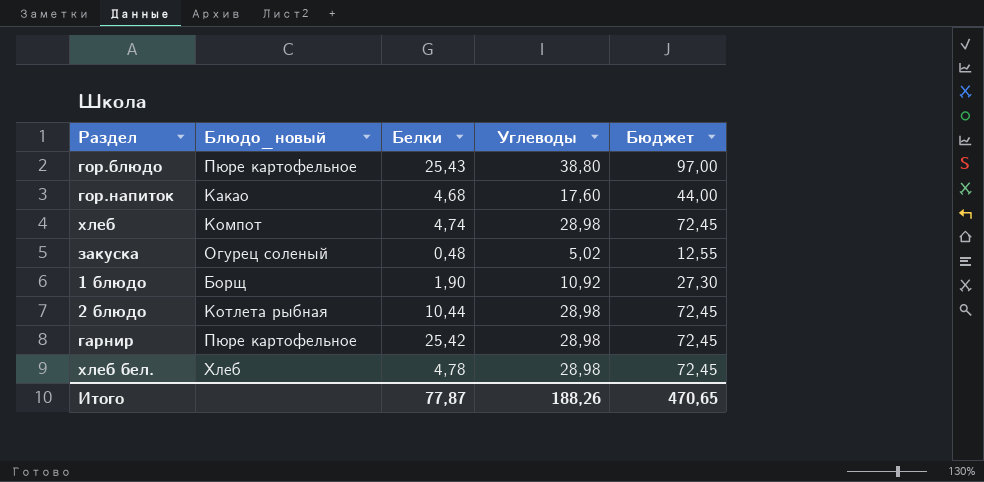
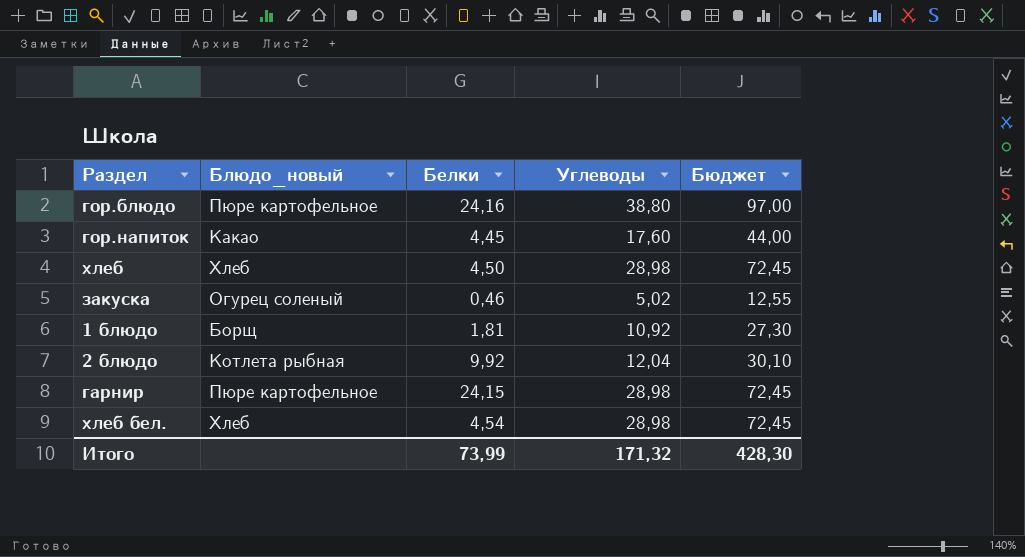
гор.блюдо | Белки: 25,43 -> 24,16
гор.напиток | Белки: 4,68 -> 4,45
хлеб | Блюдо_новый: Компот -> Хлеб
хлеб | Белки: 4,74 -> 4,50
закуска | Белки: 0,48 -> 0,46
1 блюдо | Белки: 1,90 -> 1,81
2 блюдо | Белки: 10,44 -> 9,92
2 блюдо | Углеводы: 28,98 -> 12,04
2 блюдо | Бюджет: 72,45 -> 30,10
гарнир | Белки: 25,42 -> 24,15
хлеб бел. | Белки: 4,78 -> 4,54
Итого | Белки: 77,87 -> 73,99
Итого | Углеводы: 188,26 -> 171,32
Итого | Бюджет: 470,65 -> 428,30

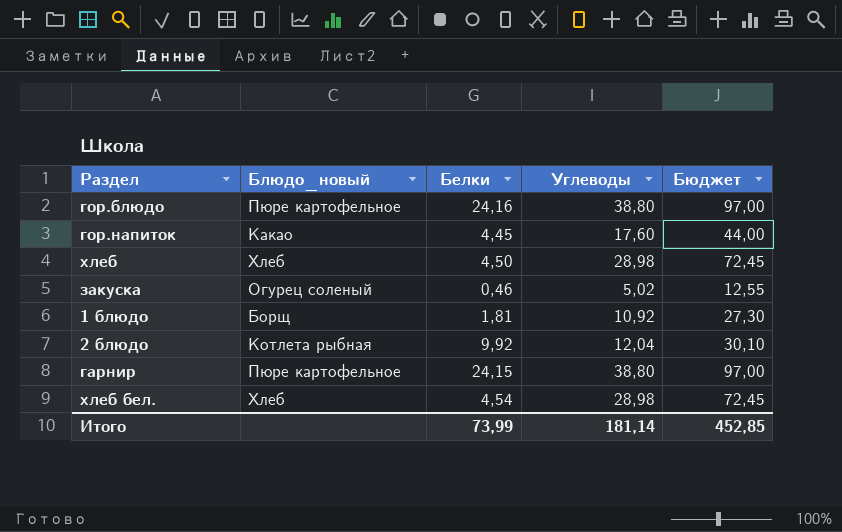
гарнир | Углеводы: 28,98 -> 38,80
гарнир | Бюджет: 72,45 -> 97,00
Итого | Углеводы: 171,32 -> 181,14
Итого | Бюджет: 428,30 -> 452,85

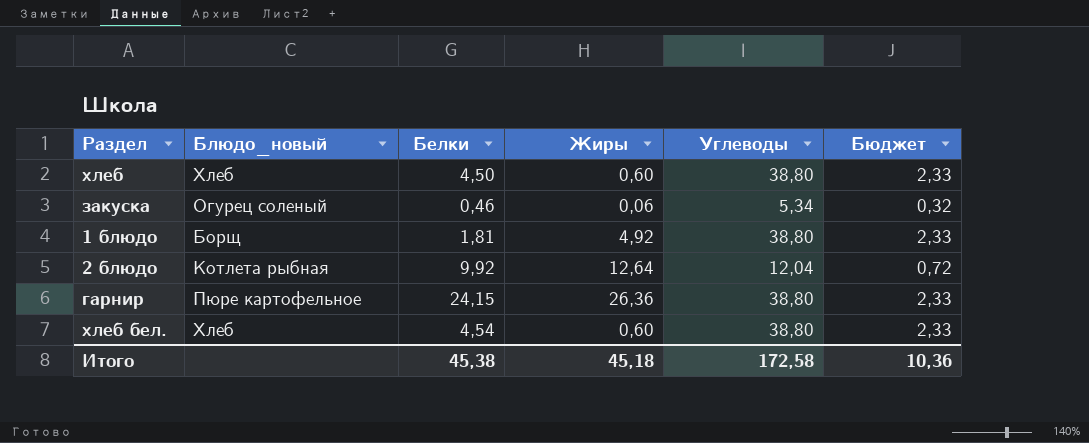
column Жиры | position: none -> 4
column Бюджет | formula: [Углеводы] * 2,5 -> [Углеводы] * 0,06
row гор.блюдо: Пюре картофельное | 24,16 | 38,80 | 97,00 -> none
row гор.напиток: Какао | 4,45 | 17,60 | 44,00 -> none
хлеб | Углеводы: 28,98 -> 38,80
закуска | Углеводы: 5,02 -> 5,34
1 блюдо | Углеводы: 10,92 -> 38,80
хлеб бел. | Углеводы: 28,98 -> 38,80
Итого | Белки: 73,99 -> 45,38
Итого | Углеводы: 181,14 -> 172,58
Итого | Бюджет: 452,85 -> 10,36

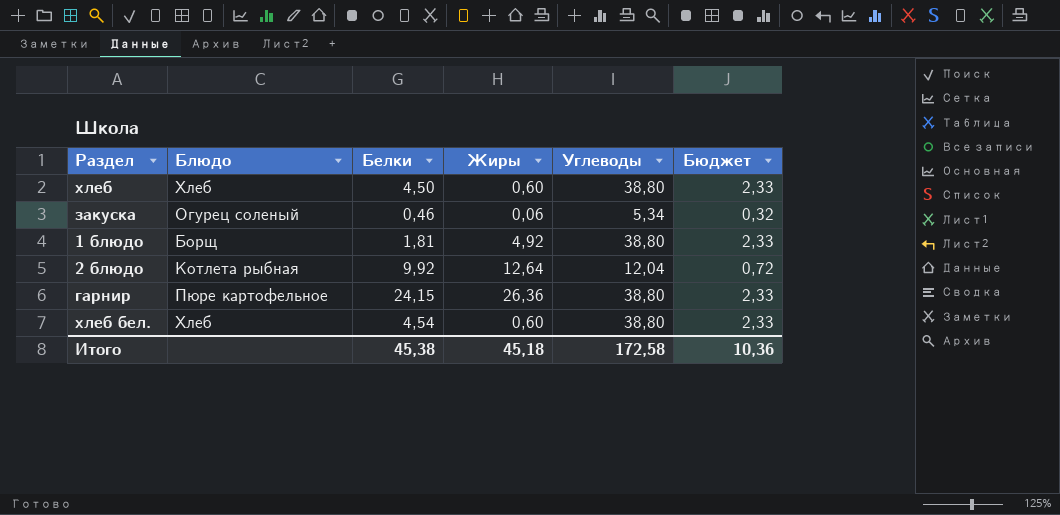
column name: Блюдо_новый -> Блюдо

